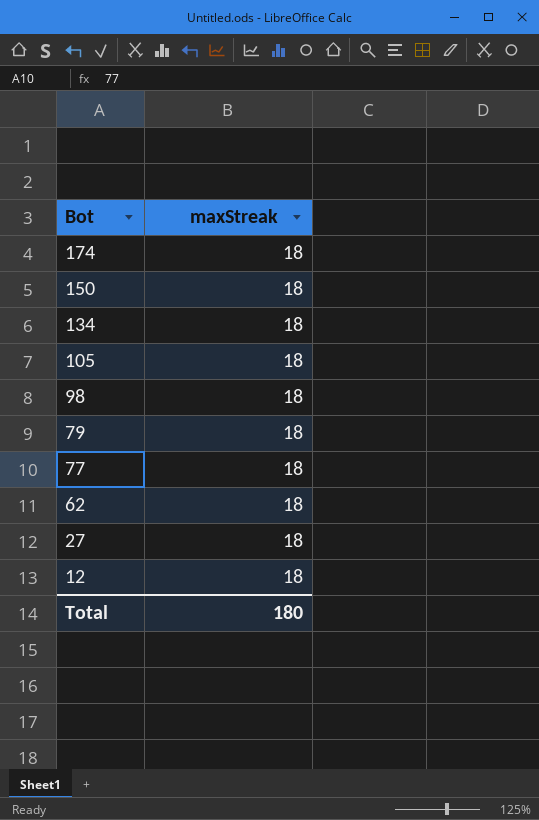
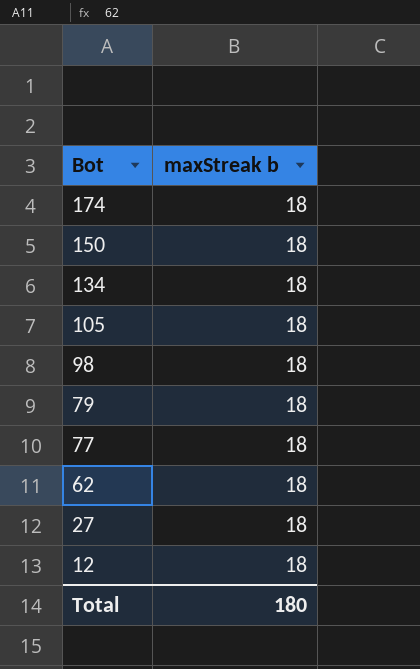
column name: maxStreak -> maxStreak b

